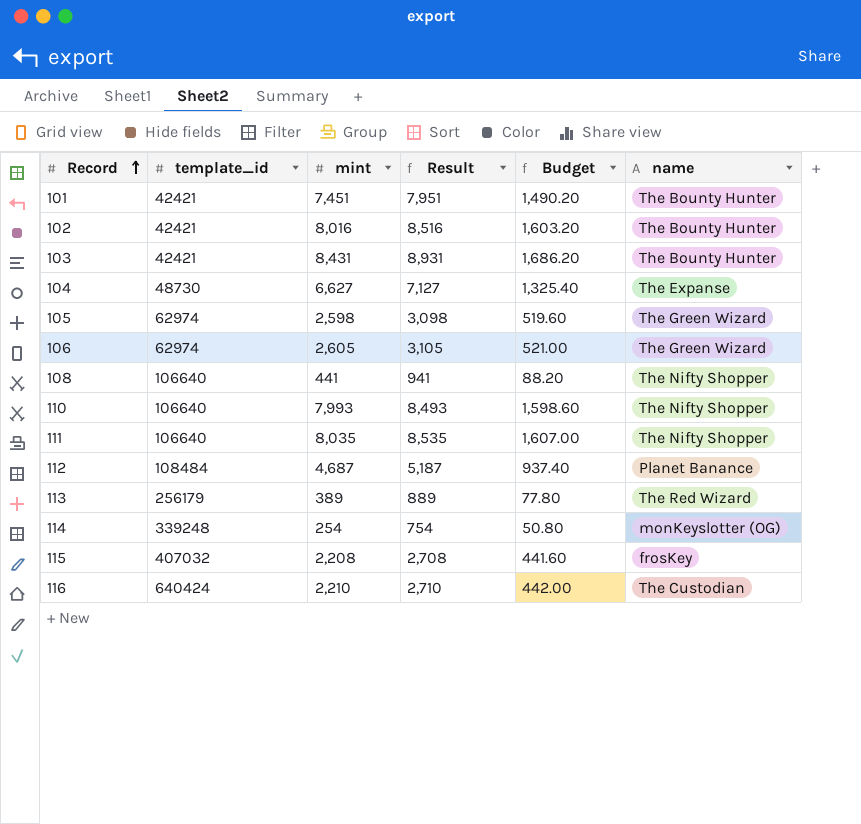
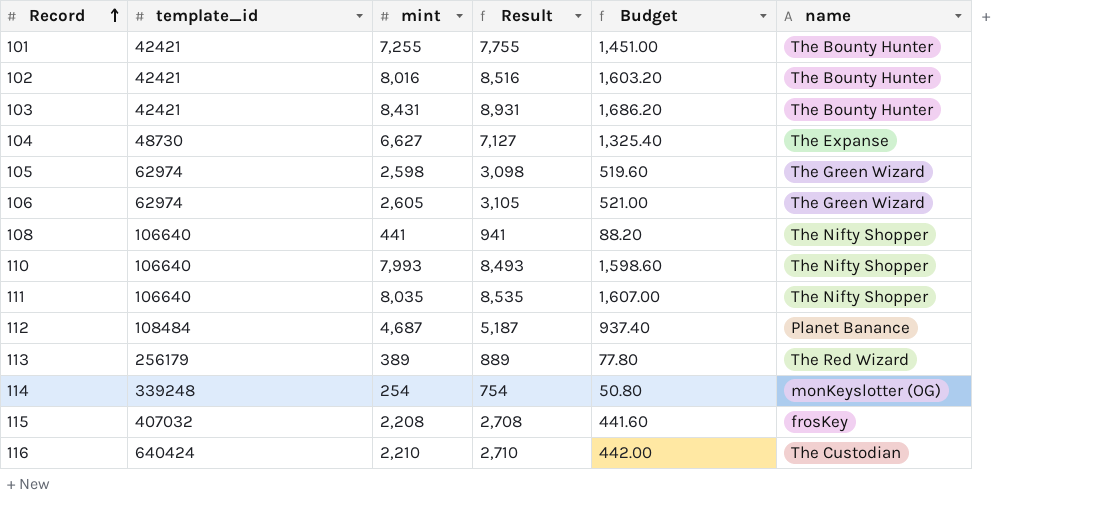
101 | mint: 7,451 -> 7,255
101 | Result: 7,951 -> 7,755
101 | Budget: 1,490.20 -> 1,451.00

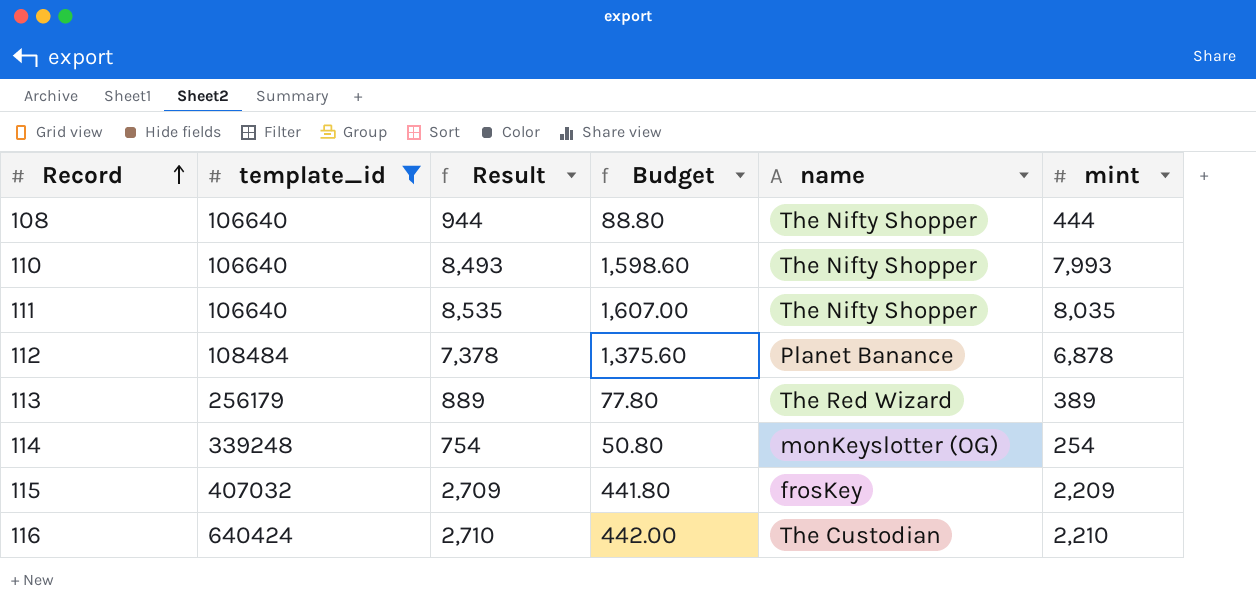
filter: none -> template_id >= 106640
column mint | position: 3 -> 6
108 | Result: 941 -> 944
108 | Budget: 88.20 -> 88.80
108 | mint: 441 -> 444
112 | Result: 5,187 -> 7,378
112 | Budget: 937.40 -> 1,375.60
112 | mint: 4,687 -> 6,878
115 | Result: 2,708 -> 2,709
115 | Budget: 441.60 -> 441.80
115 | mint: 2,208 -> 2,209

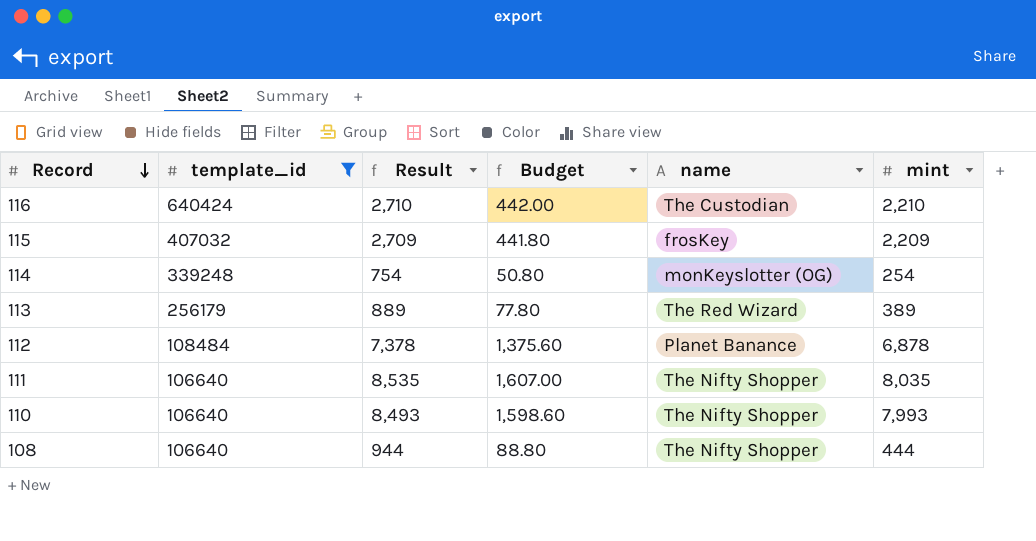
row order: Record ascending -> Record descending

